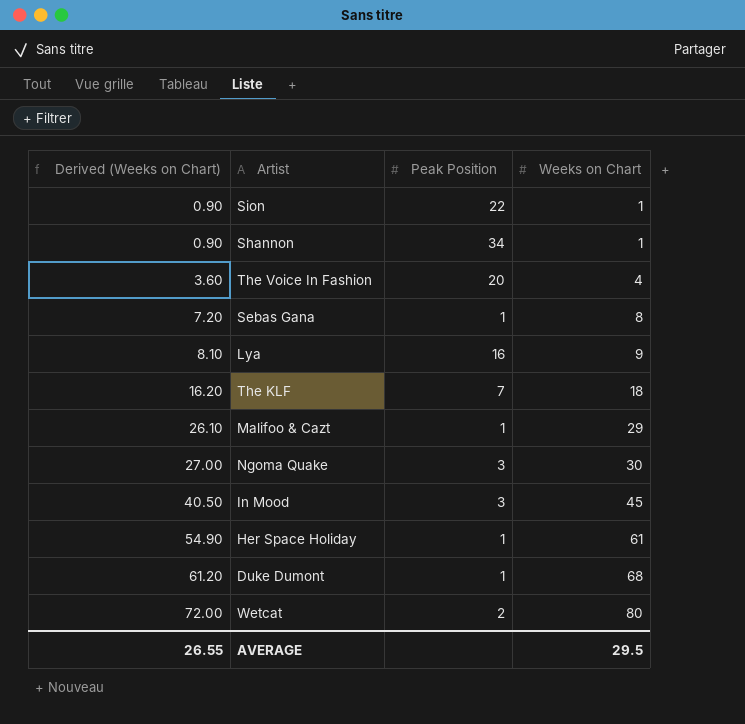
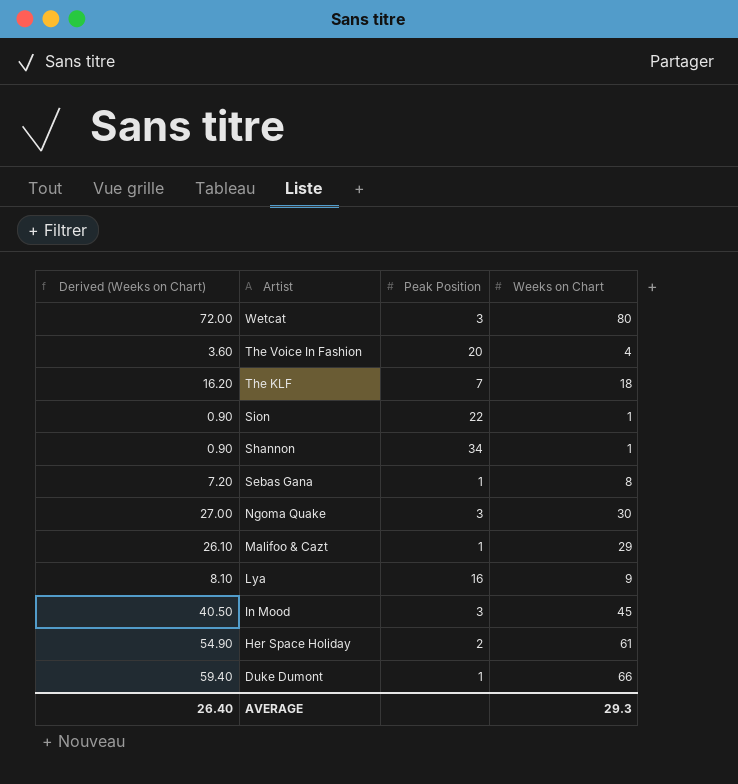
row order: Derived (Weeks on Chart) ascending -> Artist descending
Wetcat | Peak Position: 2 -> 3
Her Space Holiday | Peak Position: 1 -> 2
Duke Dumont | Derived (Weeks on Chart): 61.20 -> 59.40
Duke Dumont | Weeks on Chart: 68 -> 66
AVERAGE | Derived (Weeks on Chart): 26.55 -> 26.40
AVERAGE | Weeks on Chart: 29.5 -> 29.3

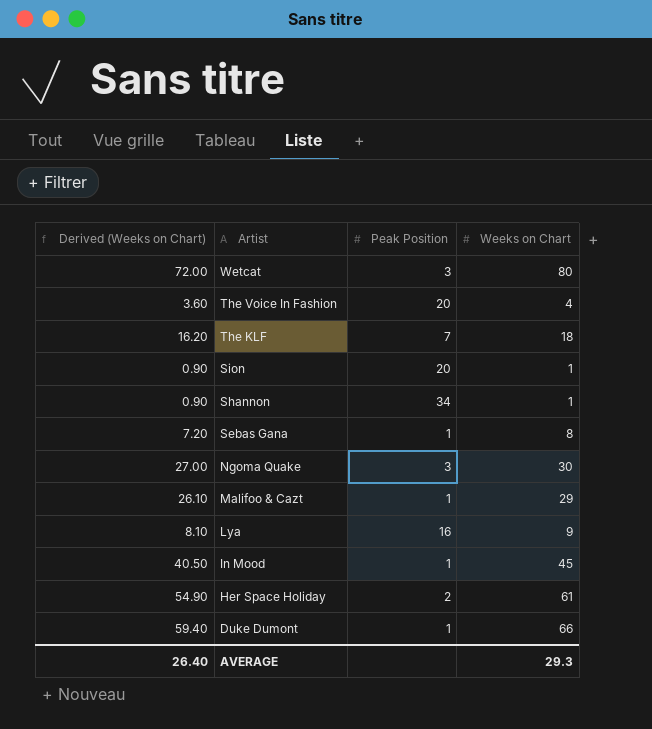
Sion | Peak Position: 22 -> 20
In Mood | Peak Position: 3 -> 1

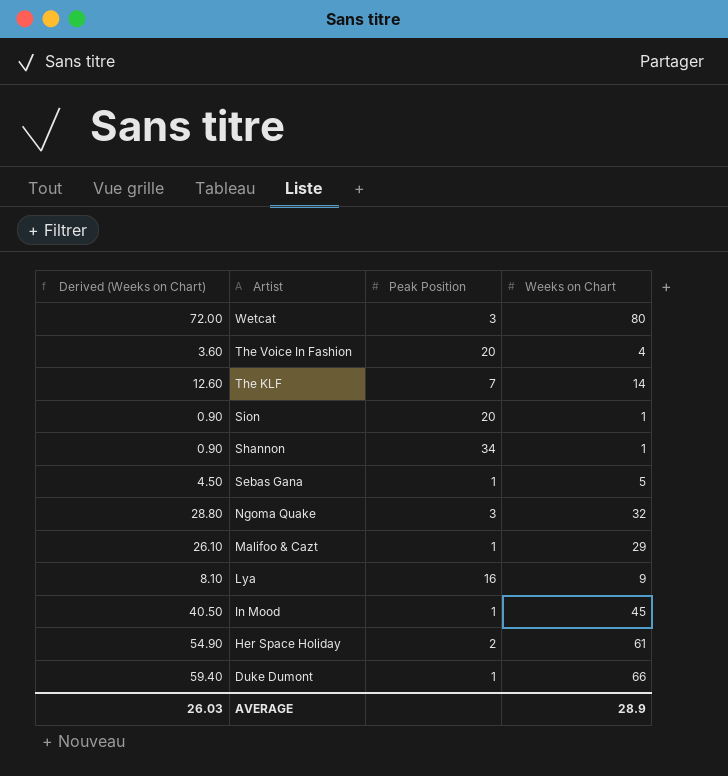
The KLF | Derived (Weeks on Chart): 16.20 -> 12.60
The KLF | Weeks on Chart: 18 -> 14
Sebas Gana | Derived (Weeks on Chart): 7.20 -> 4.50
Sebas Gana | Weeks on Chart: 8 -> 5
Ngoma Quake | Derived (Weeks on Chart): 27.00 -> 28.80
Ngoma Quake | Weeks on Chart: 30 -> 32
AVERAGE | Derived (Weeks on Chart): 26.40 -> 26.03
AVERAGE | Weeks on Chart: 29.3 -> 28.9

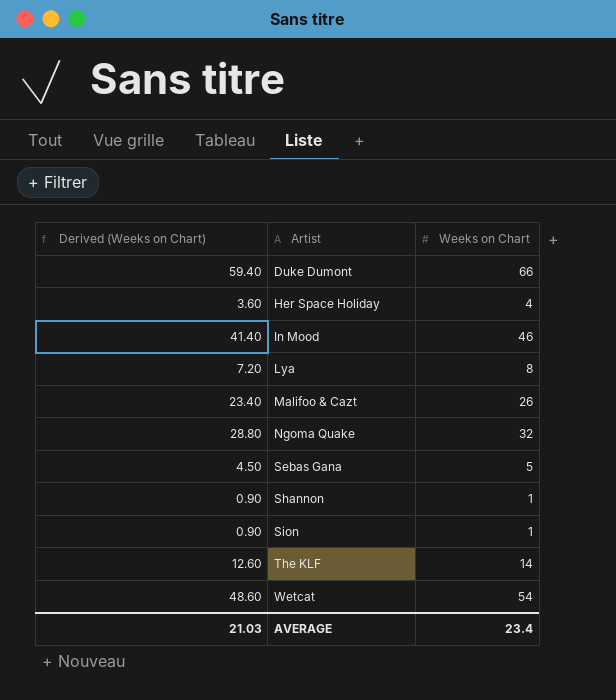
row order: Artist descending -> Artist ascending
column Peak Position | position: 3 -> none
row The Voice In Fashion: 3.60 | 20 | 4 -> none
Her Space Holiday | Derived (Weeks on Chart): 54.90 -> 3.60
Her Space Holiday | Weeks on Chart: 61 -> 4
In Mood | Derived (Weeks on Chart): 40.50 -> 41.40
In Mood | Weeks on Chart: 45 -> 46
Lya | Derived (Weeks on Chart): 8.10 -> 7.20
Lya | Weeks on Chart: 9 -> 8
Malifoo & Cazt | Derived (Weeks on Chart): 26.10 -> 23.40
Malifoo & Cazt | Weeks on Chart: 29 -> 26
Wetcat | Derived (Weeks on Chart): 72.00 -> 48.60
Wetcat | Weeks on Chart: 80 -> 54
AVERAGE | Derived (Weeks on Chart): 26.03 -> 21.03
AVERAGE | Weeks on Chart: 28.9 -> 23.4

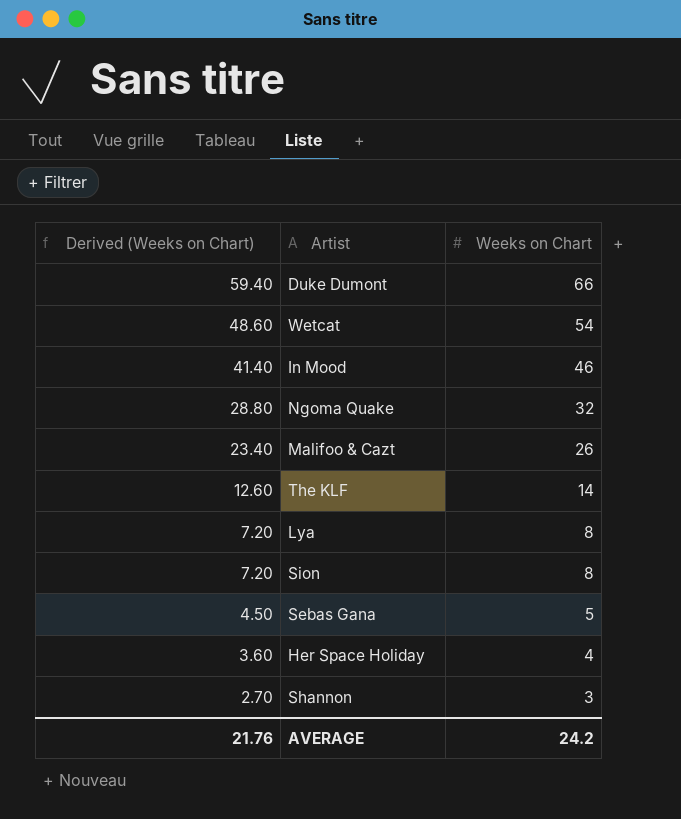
row order: Artist ascending -> Derived (Weeks on Chart) descending
Sion | Derived (Weeks on Chart): 0.90 -> 7.20
Sion | Weeks on Chart: 1 -> 8
Shannon | Derived (Weeks on Chart): 0.90 -> 2.70
Shannon | Weeks on Chart: 1 -> 3
AVERAGE | Derived (Weeks on Chart): 21.03 -> 21.76
AVERAGE | Weeks on Chart: 23.4 -> 24.2

